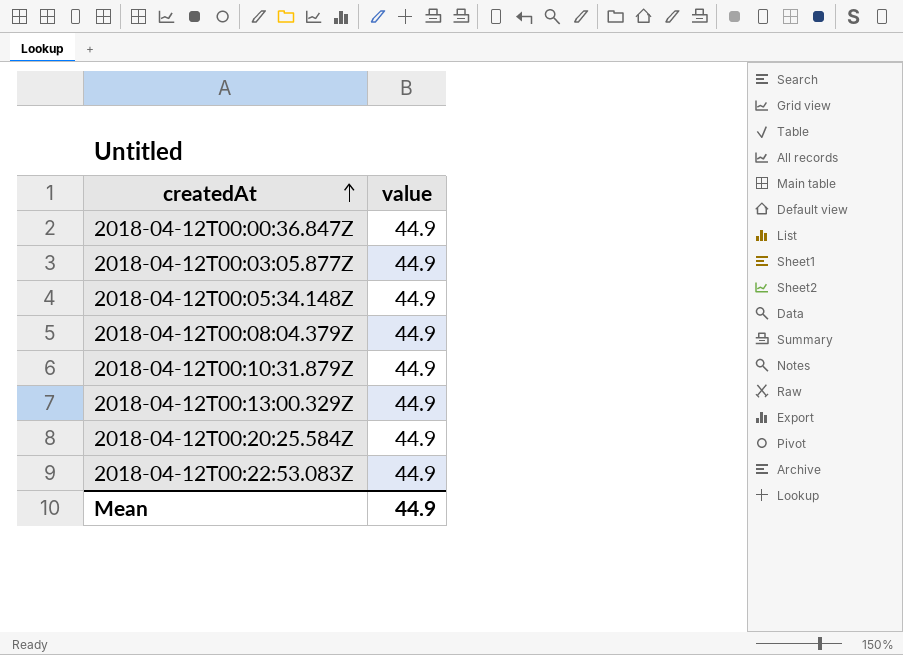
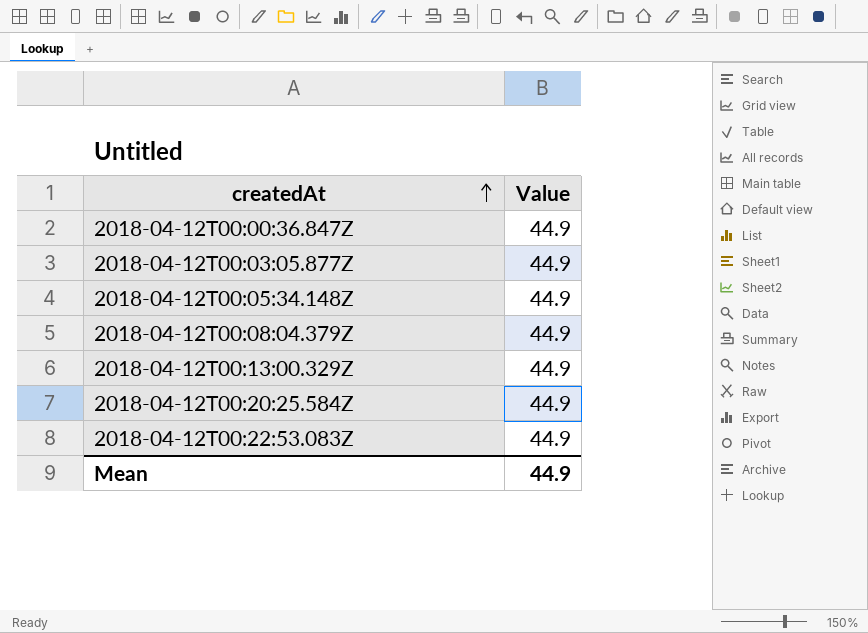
column name: value -> Value
row 2018-04-12T00:10:31.879Z: 44.9 -> none

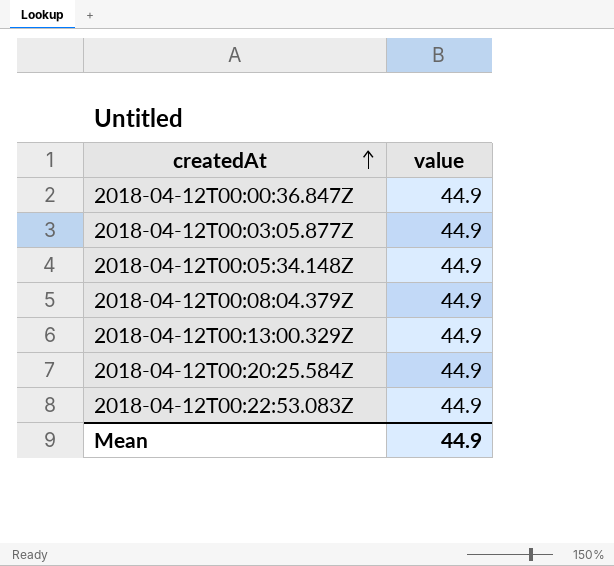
column name: Value -> value

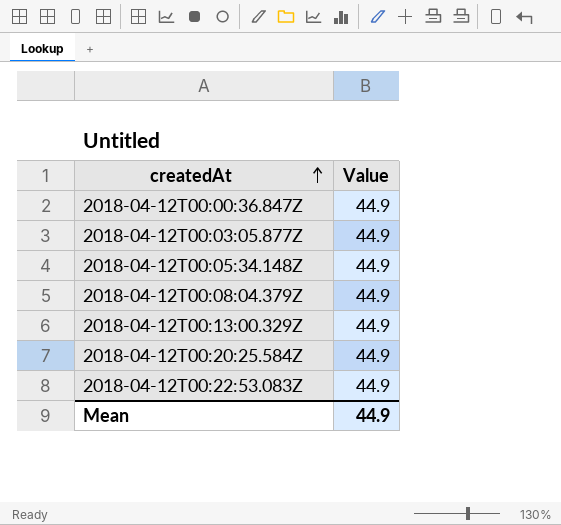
column name: value -> Value

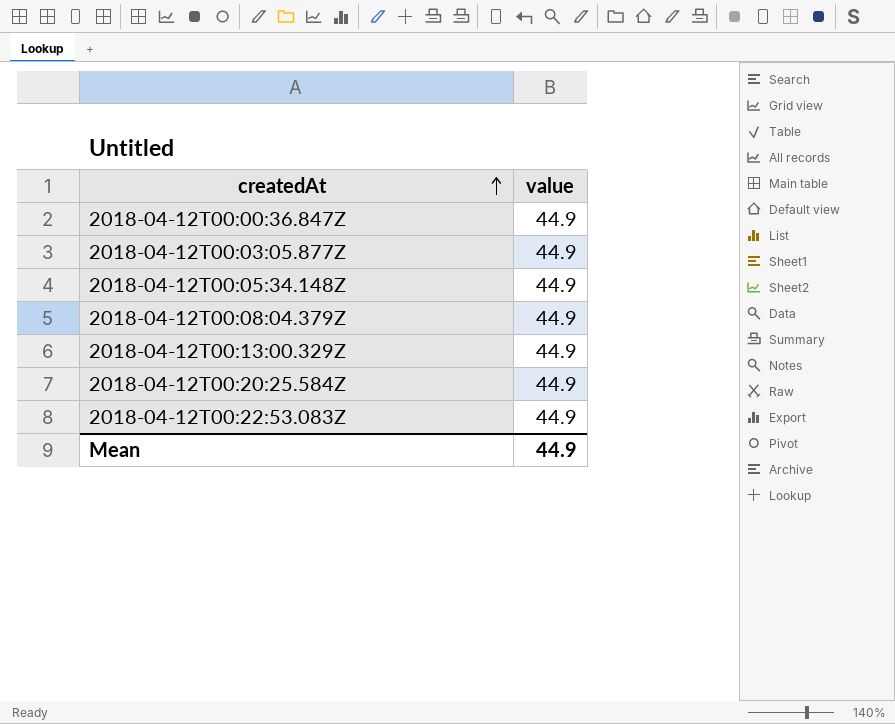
column name: Value -> value

